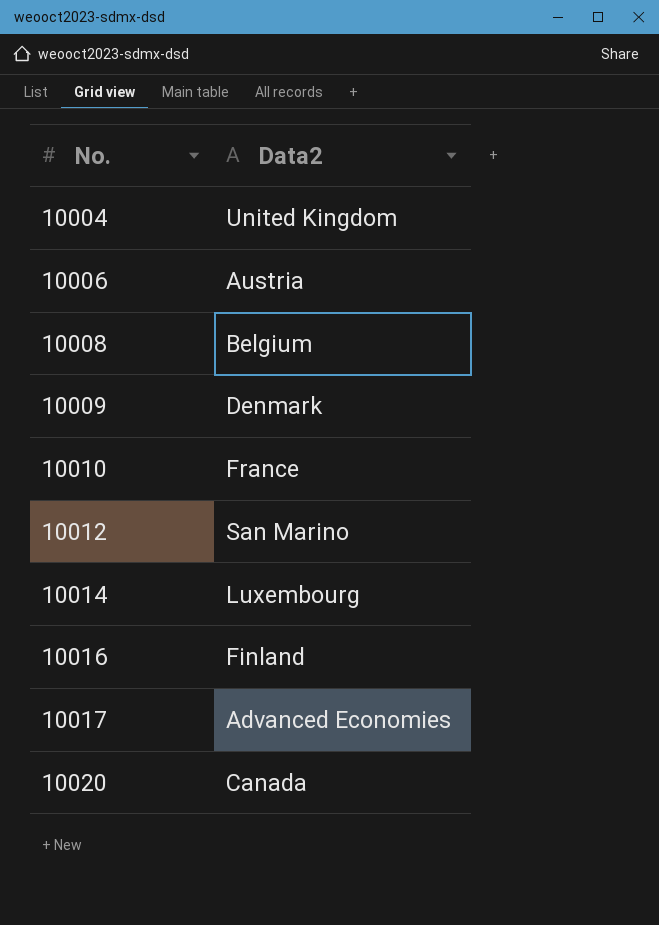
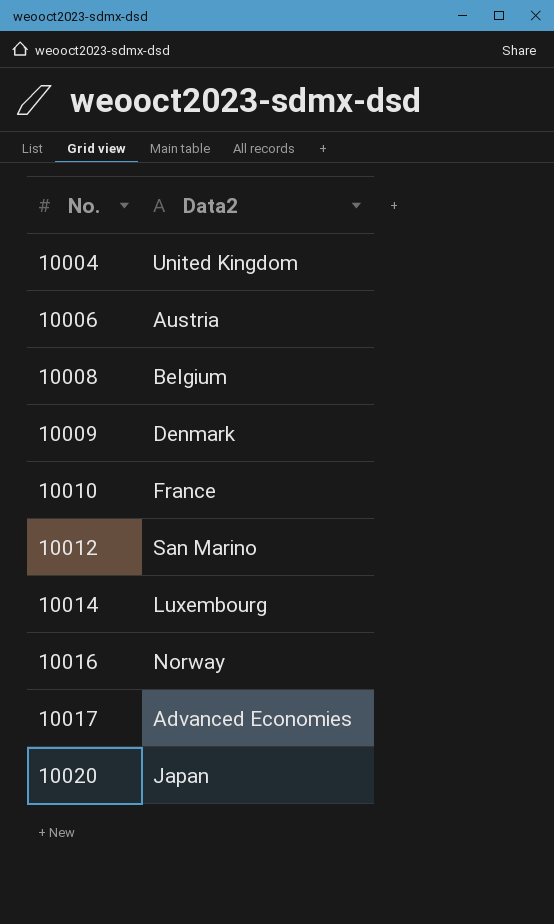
10016 | Data2: Finland -> Norway
10020 | Data2: Canada -> Japan

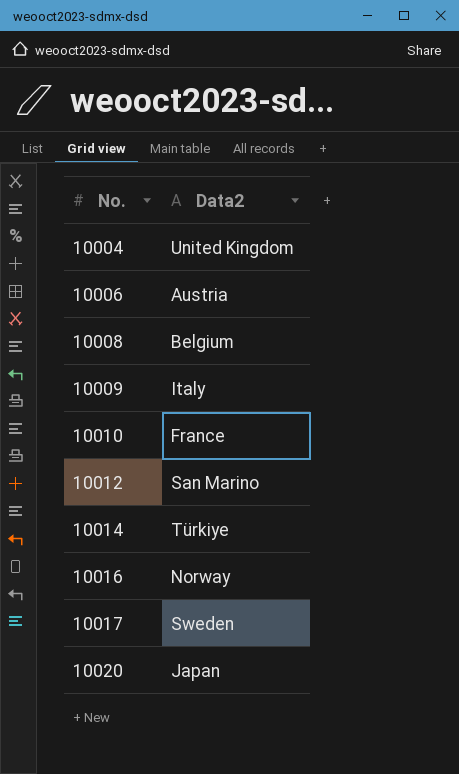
10009 | Data2: Denmark -> Italy
10014 | Data2: Luxembourg -> Türkiye
10017 | Data2: Advanced Economies -> Sweden

